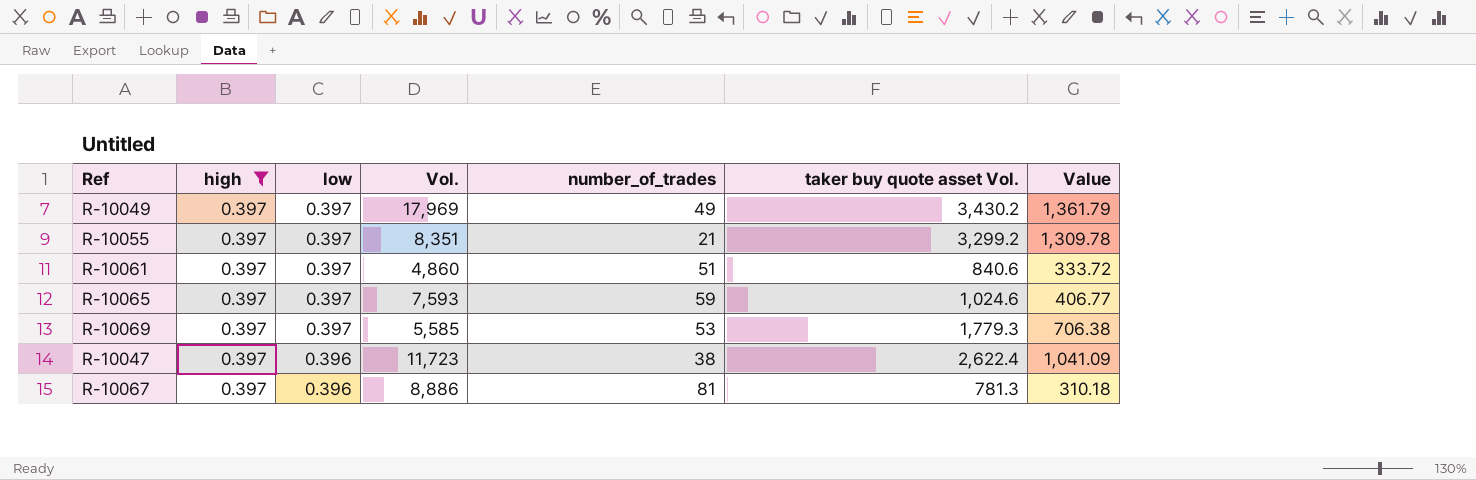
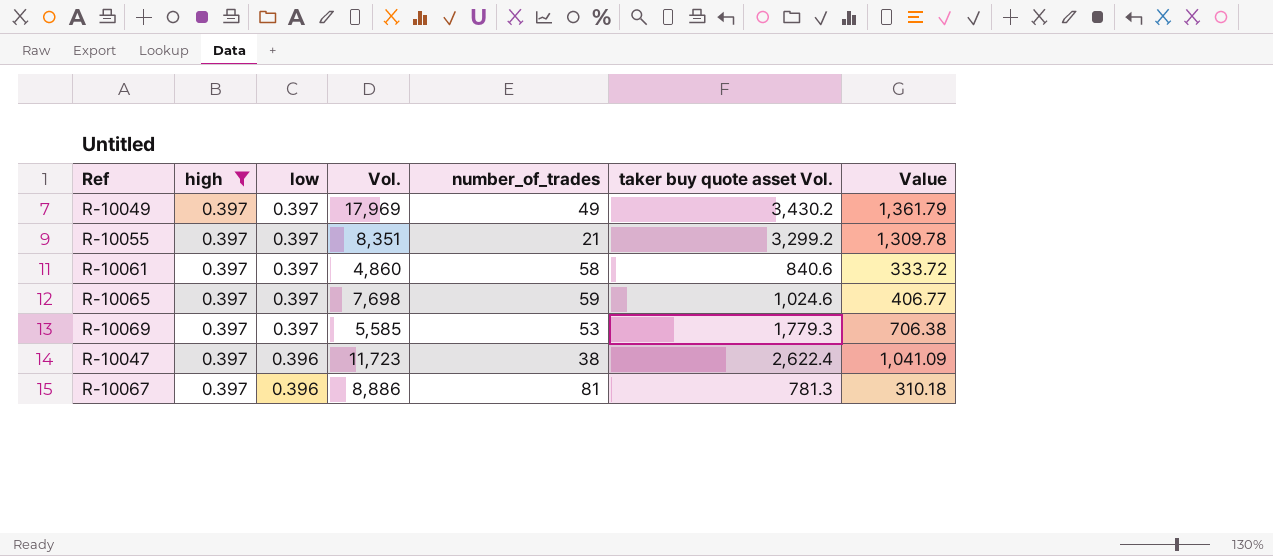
R-10061 | number_of_trades: 51 -> 58
R-10065 | Vol.: 7,593 -> 7,698

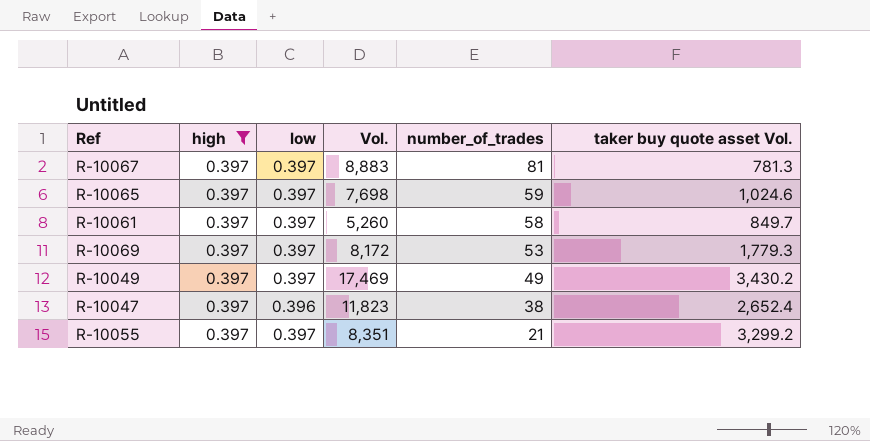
row order: low descending -> number_of_trades descending
column Value | formula: [high] * [taker buy quote asset Vol.] -> none
R-10067 | low: 0.396 -> 0.397
R-10067 | Vol.: 8,886 -> 8,883
R-10061 | Vol.: 4,860 -> 5,260
R-10061 | taker buy quote asset Vol.: 840.6 -> 849.7
R-10069 | Vol.: 5,585 -> 8,172
R-10049 | Vol.: 17,969 -> 17,469
R-10047 | Vol.: 11,723 -> 11,823
R-10047 | taker buy quote asset Vol.: 2,622.4 -> 2,652.4

